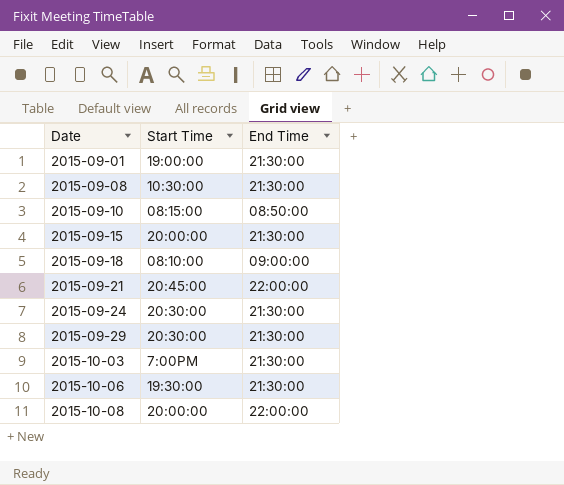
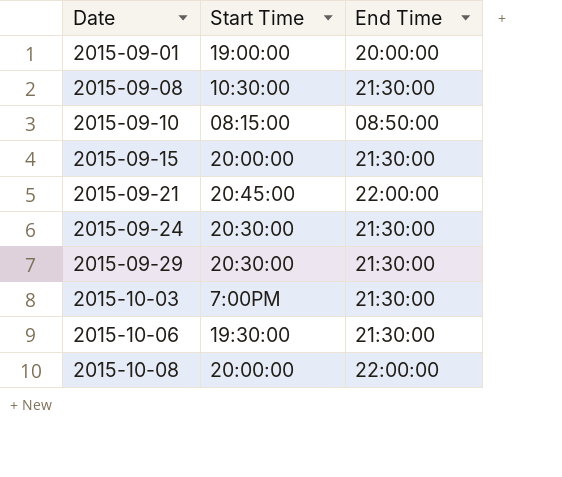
row 2015-09-18: 08:10:00 | 09:00:00 -> none
2015-09-01 | End Time: 21:30:00 -> 20:00:00

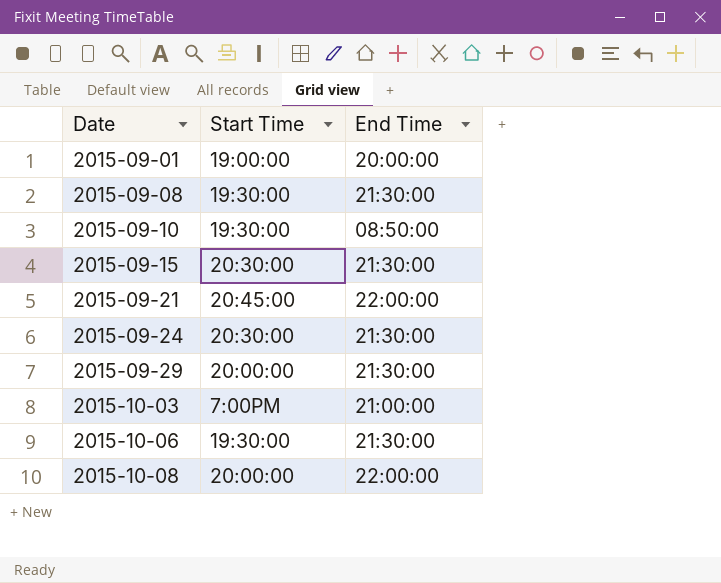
2015-09-08 | Start Time: 10:30:00 -> 19:30:00
2015-09-10 | Start Time: 08:15:00 -> 19:30:00
2015-09-15 | Start Time: 20:00:00 -> 20:30:00
2015-09-29 | Start Time: 20:30:00 -> 20:00:00
2015-10-03 | End Time: 21:30:00 -> 21:00:00

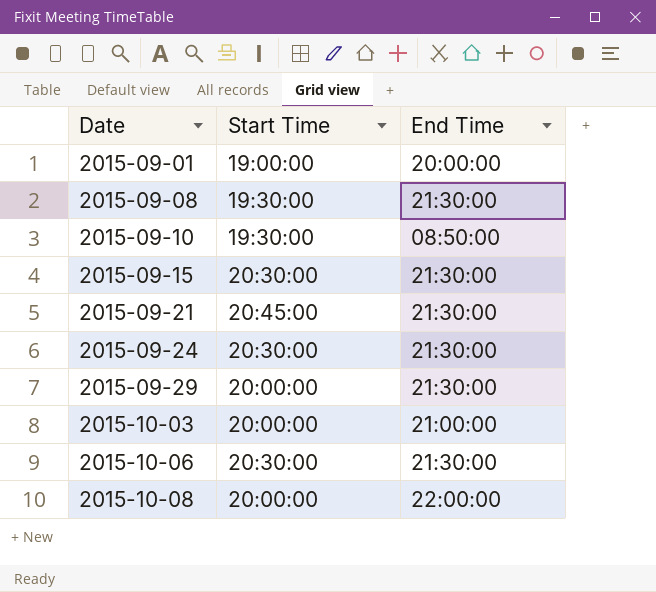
2015-09-21 | End Time: 22:00:00 -> 21:30:00
2015-10-03 | Start Time: 7:00PM -> 20:00:00
2015-10-06 | Start Time: 19:30:00 -> 20:30:00

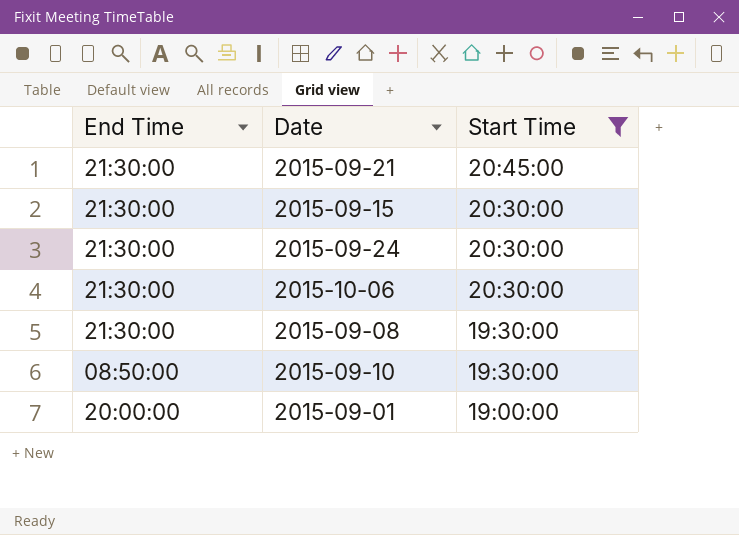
filter: none -> Start Time != 20:00:00
row order: Date ascending -> Start Time descending
column End Time | position: 3 -> 1

